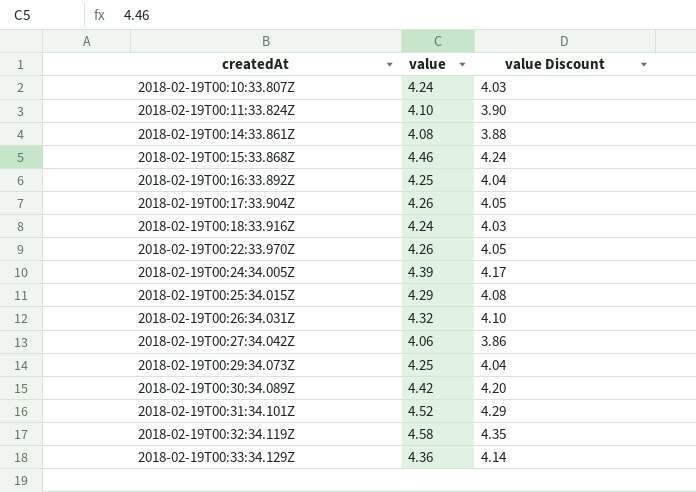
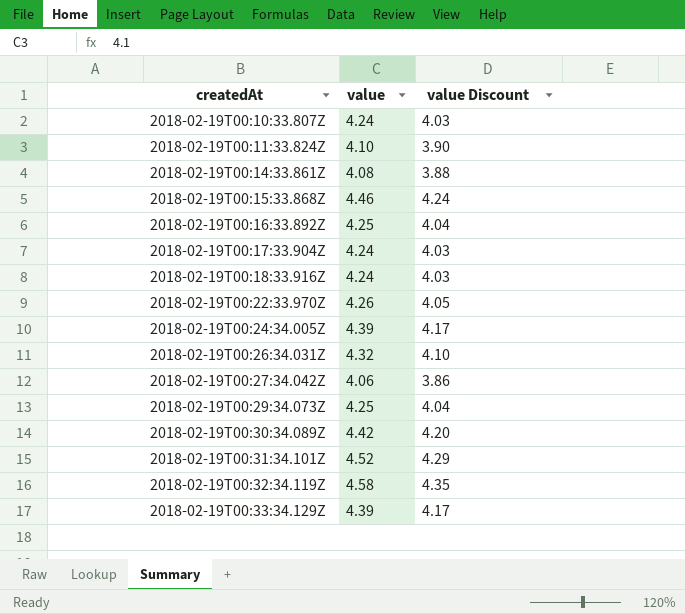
row 2018-02-19T00:25:34.015Z: 4.29 | 4.08 -> none
2018-02-19T00:17:33.904Z | value: 4.26 -> 4.24
2018-02-19T00:17:33.904Z | value Discount: 4.05 -> 4.03
2018-02-19T00:33:34.129Z | value: 4.36 -> 4.39
2018-02-19T00:33:34.129Z | value Discount: 4.14 -> 4.17

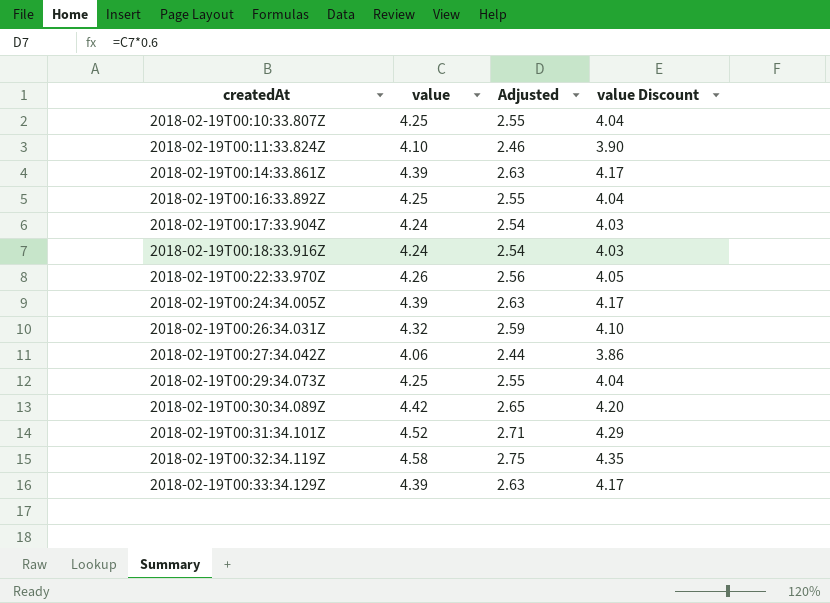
column Adjusted | formula: none -> [value] * 0.6
row 2018-02-19T00:15:33.868Z: 4.46 | 4.24 -> none
2018-02-19T00:10:33.807Z | value: 4.24 -> 4.25
2018-02-19T00:10:33.807Z | value Discount: 4.03 -> 4.04
2018-02-19T00:14:33.861Z | value: 4.08 -> 4.39
2018-02-19T00:14:33.861Z | value Discount: 3.88 -> 4.17

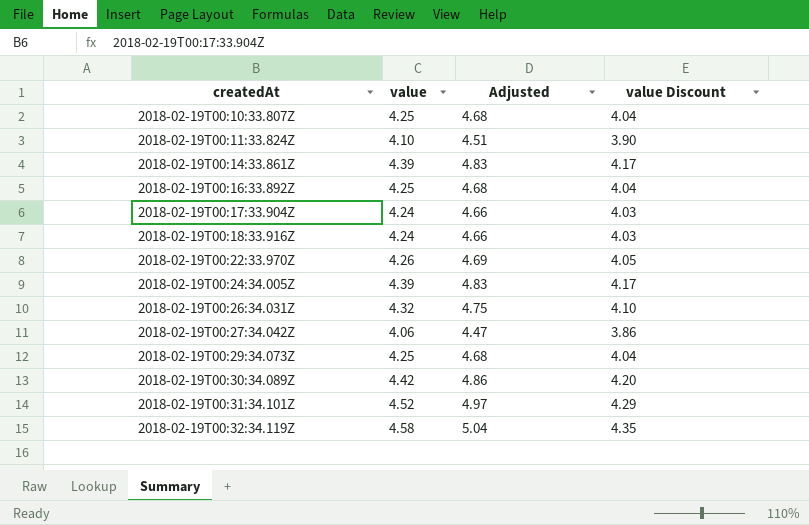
column Adjusted | formula: [value] * 0.6 -> [value] * 1.1
row 2018-02-19T00:33:34.129Z: 4.39 | 2.63 | 4.17 -> none

